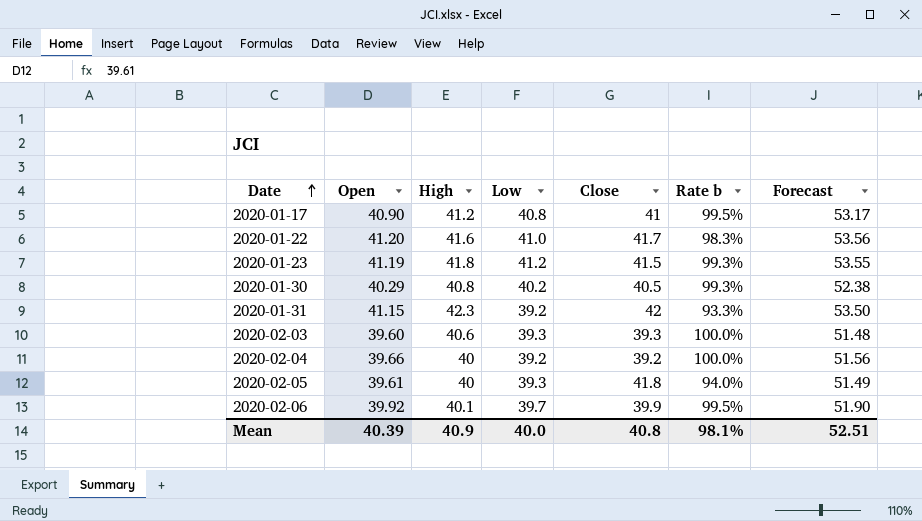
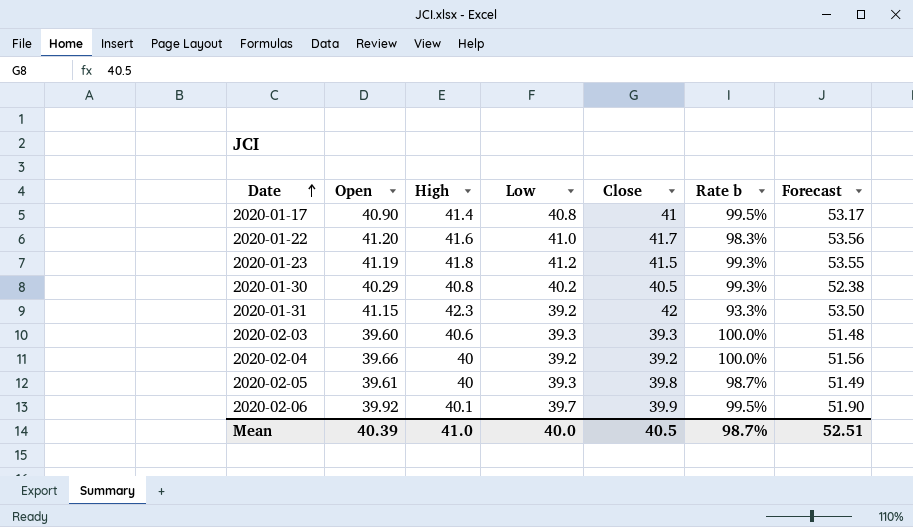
2020-01-17 | High: 41.2 -> 41.4
2020-02-05 | Close: 41.8 -> 39.8
2020-02-05 | Rate b: 94.0% -> 98.7%
Mean | High: 40.9 -> 41.0
Mean | Close: 40.8 -> 40.5
Mean | Rate b: 98.1% -> 98.7%

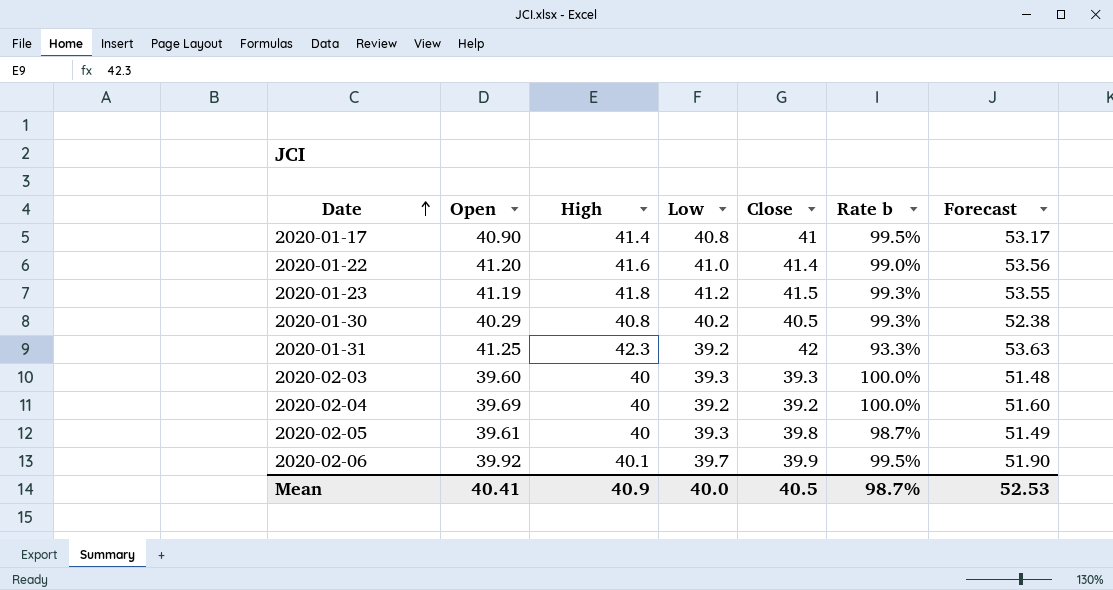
2020-01-22 | Close: 41.7 -> 41.4
2020-01-22 | Rate b: 98.3% -> 99.0%
2020-01-31 | Open: 41.15 -> 41.25
2020-01-31 | Forecast: 53.50 -> 53.63
2020-02-03 | High: 40.6 -> 40
2020-02-04 | Open: 39.66 -> 39.69
2020-02-04 | Forecast: 51.56 -> 51.60
Mean | Open: 40.39 -> 40.41
Mean | High: 41.0 -> 40.9
Mean | Forecast: 52.51 -> 52.53

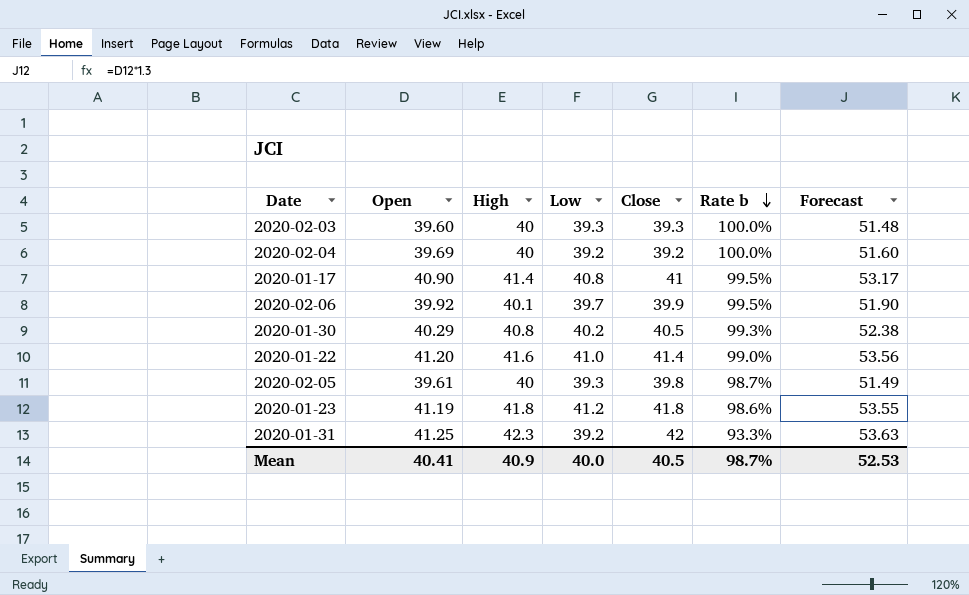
row order: Date ascending -> Rate b descending
2020-01-23 | Close: 41.5 -> 41.8
2020-01-23 | Rate b: 99.3% -> 98.6%

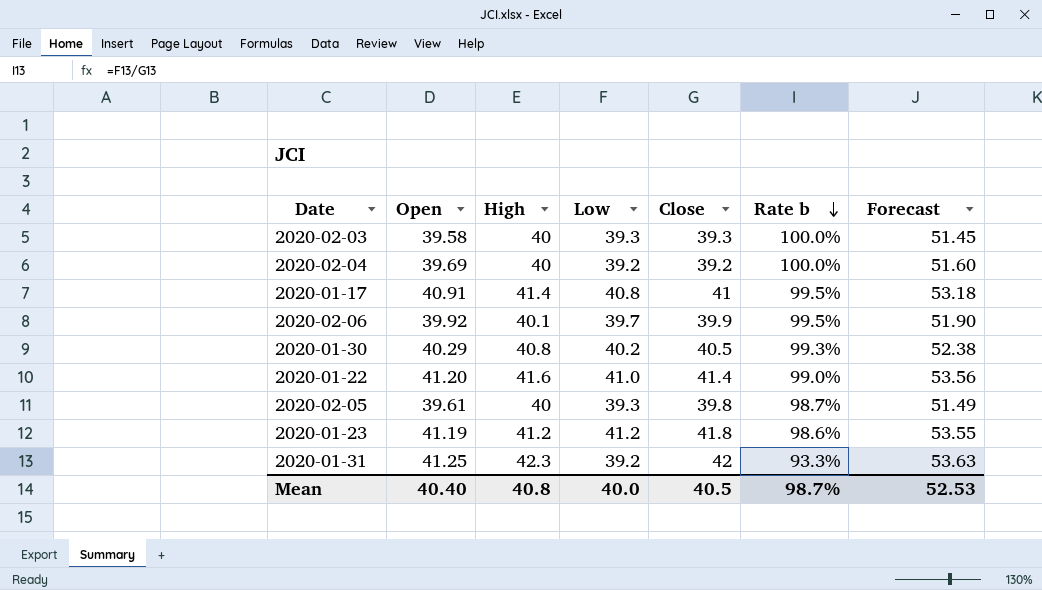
2020-02-03 | Open: 39.60 -> 39.58
2020-02-03 | Forecast: 51.48 -> 51.45
2020-01-17 | Open: 40.90 -> 40.91
2020-01-17 | Forecast: 53.17 -> 53.18
2020-01-23 | High: 41.8 -> 41.2
Mean | Open: 40.41 -> 40.40
Mean | High: 40.9 -> 40.8

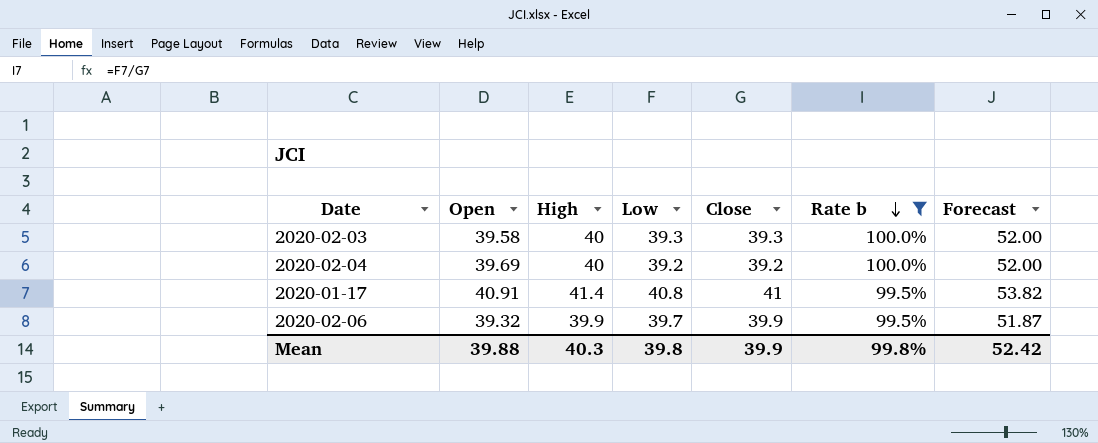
filter: none -> Rate b >= 99.5%
column Forecast | formula: [Open] * 1.3 -> [High] * 1.3
2020-02-06 | Open: 39.92 -> 39.32
2020-02-06 | High: 40.1 -> 39.9
Mean | Open: 40.40 -> 39.88
Mean | High: 40.8 -> 40.3
Mean | Low: 40.0 -> 39.8
Mean | Close: 40.5 -> 39.9
Mean | Rate b: 98.7% -> 99.8%
Mean | Forecast: 52.53 -> 52.42

